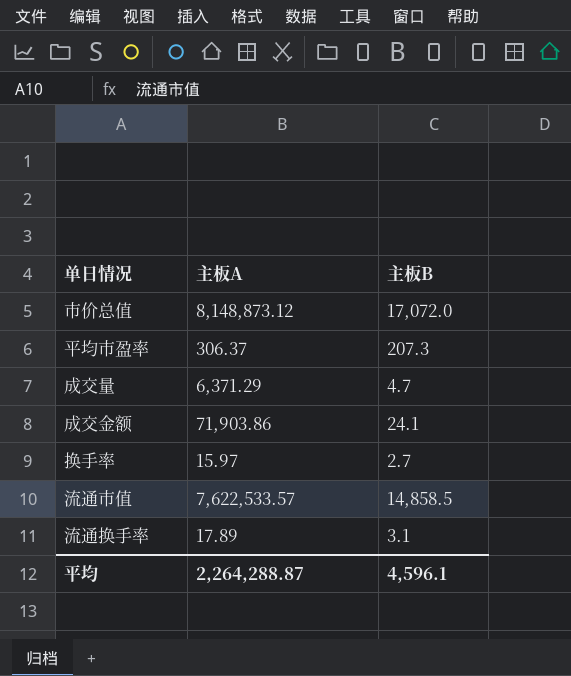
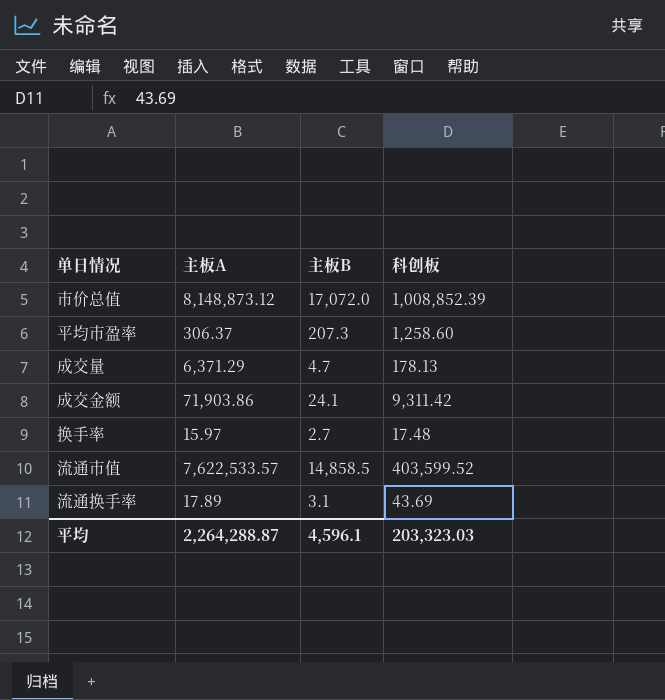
column 科创板 | position: none -> 4

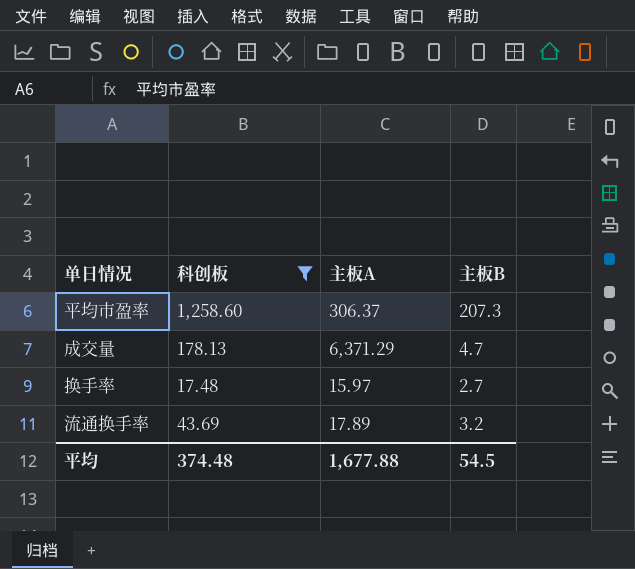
filter: none -> 科创板 <= 1,258.60
column 科创板 | position: 4 -> 2
流通换手率 | 主板B: 3.1 -> 3.2
平均 | 科创板: 203,323.03 -> 374.48
平均 | 主板A: 2,264,288.87 -> 1,677.88
平均 | 主板B: 4,596.1 -> 54.5

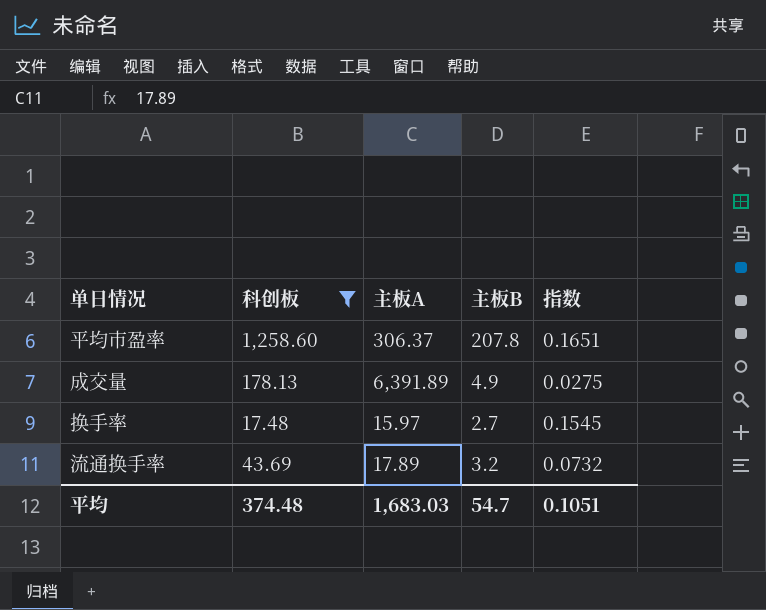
column 指数 | formula: none -> [主板B] / [科创板]
平均市盈率 | 主板B: 207.3 -> 207.8
成交量 | 主板A: 6,371.29 -> 6,391.89
成交量 | 主板B: 4.7 -> 4.9
平均 | 主板A: 1,677.88 -> 1,683.03
平均 | 主板B: 54.5 -> 54.7

